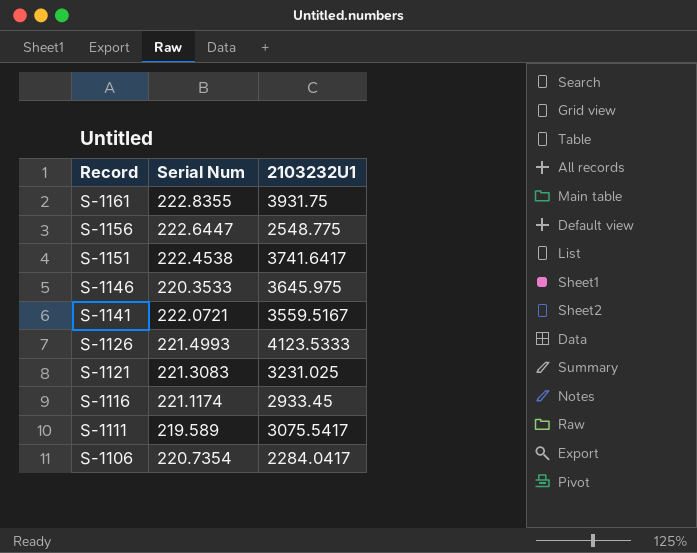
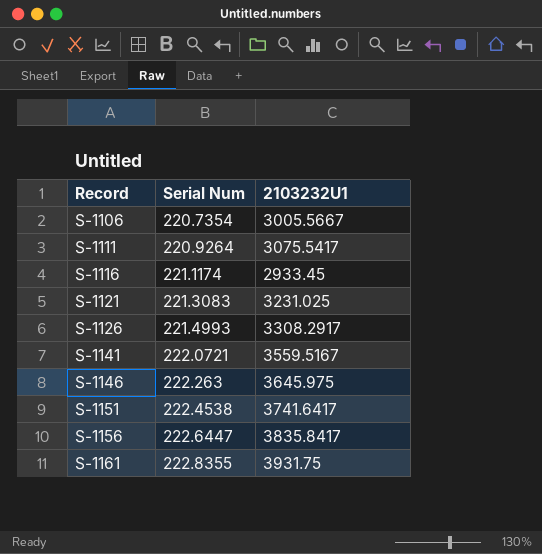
row order: Record descending -> Record ascending
S-1106 | 2103232U1: 2284.0417 -> 3005.5667
S-1111 | Serial Num: 219.589 -> 220.9264
S-1126 | 2103232U1: 4123.5333 -> 3308.2917
S-1146 | Serial Num: 220.3533 -> 222.263
S-1156 | 2103232U1: 2548.775 -> 3835.8417

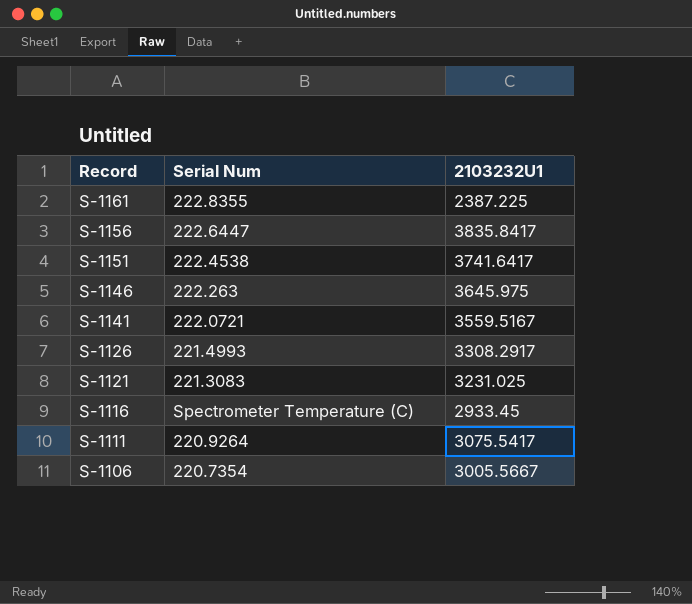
row order: Record ascending -> Record descending
S-1161 | 2103232U1: 3931.75 -> 2387.225
S-1116 | Serial Num: 221.1174 -> Spectrometer Temperature (C)

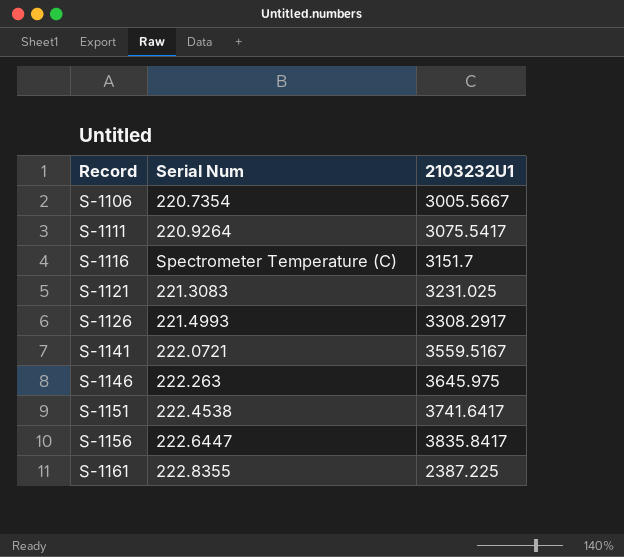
row order: Record descending -> Record ascending
S-1116 | 2103232U1: 2933.45 -> 3151.7

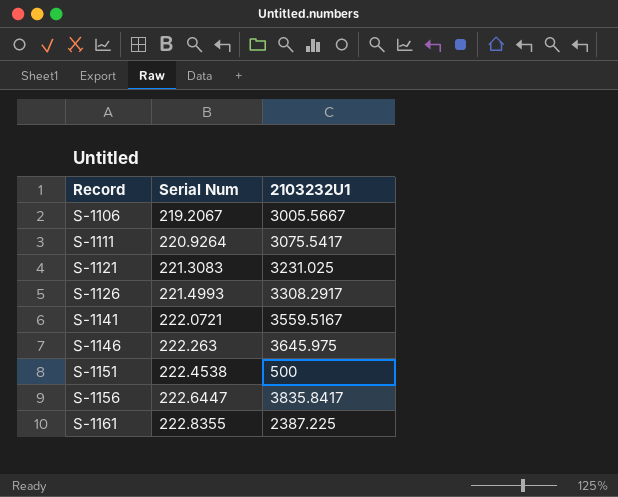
row S-1116: Spectrometer Temperature (C) | 3151.7 -> none
S-1106 | Serial Num: 220.7354 -> 219.2067
S-1151 | 2103232U1: 3741.6417 -> 500

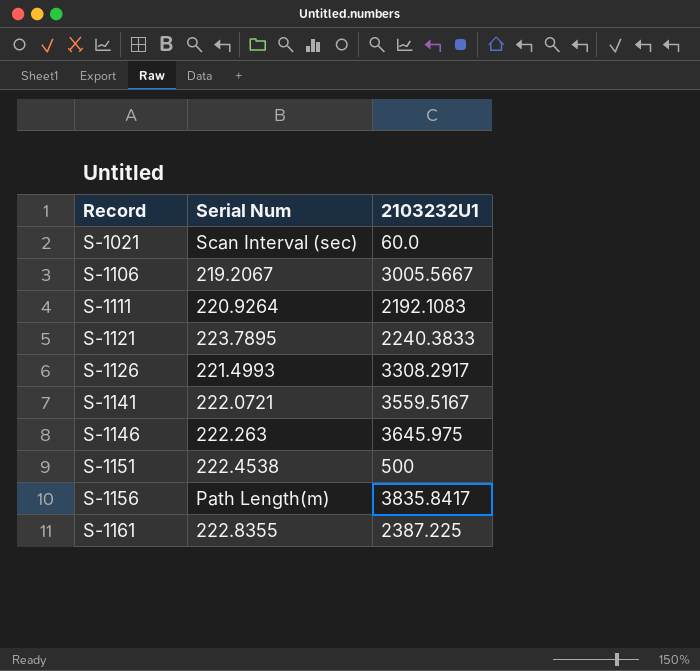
row S-1021: none -> Scan Interval (sec) | 60.0
S-1111 | 2103232U1: 3075.5417 -> 2192.1083
S-1121 | Serial Num: 221.3083 -> 223.7895
S-1121 | 2103232U1: 3231.025 -> 2240.3833
S-1156 | Serial Num: 222.6447 -> Path Length(m)

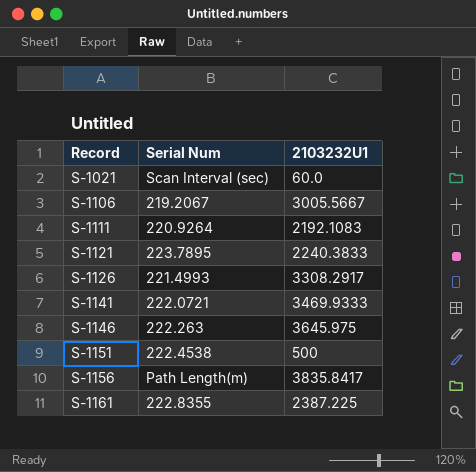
S-1141 | 2103232U1: 3559.5167 -> 3469.9333

